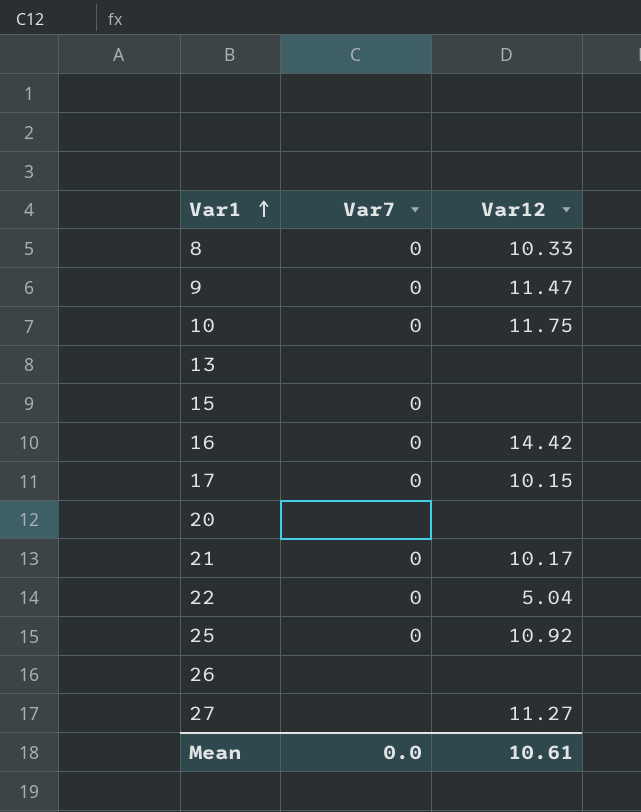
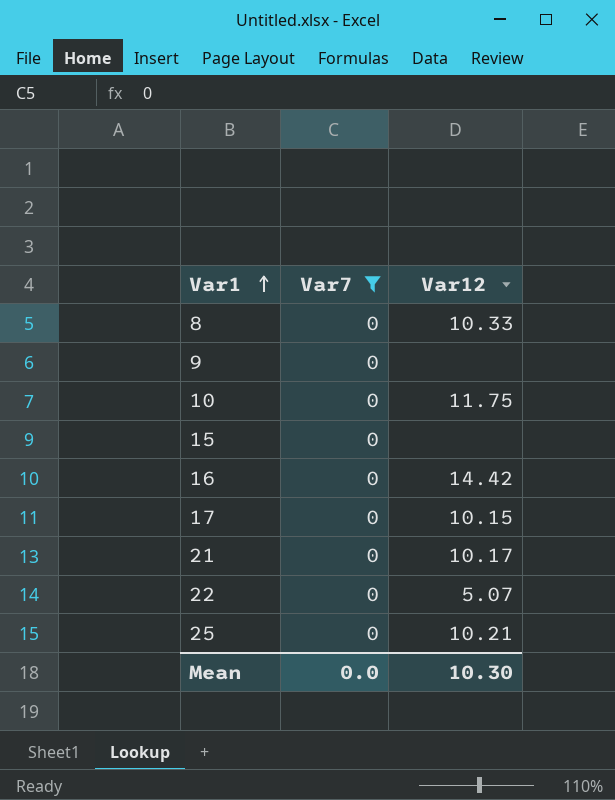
filter: none -> Var7 = 0
9 | Var12: 11.47 -> none
22 | Var12: 5.04 -> 5.07
25 | Var12: 10.92 -> 10.21
Mean | Var12: 10.61 -> 10.30

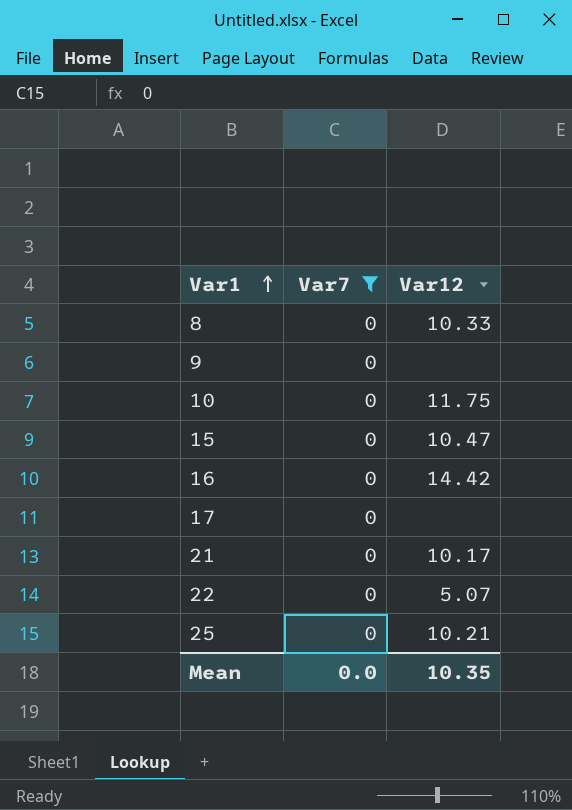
15 | Var12: none -> 10.47
17 | Var12: 10.15 -> none
Mean | Var12: 10.30 -> 10.35

